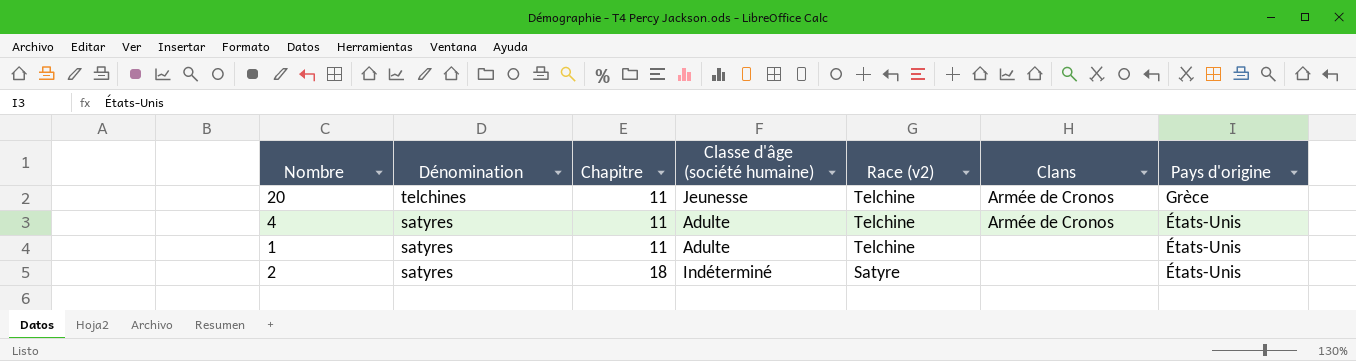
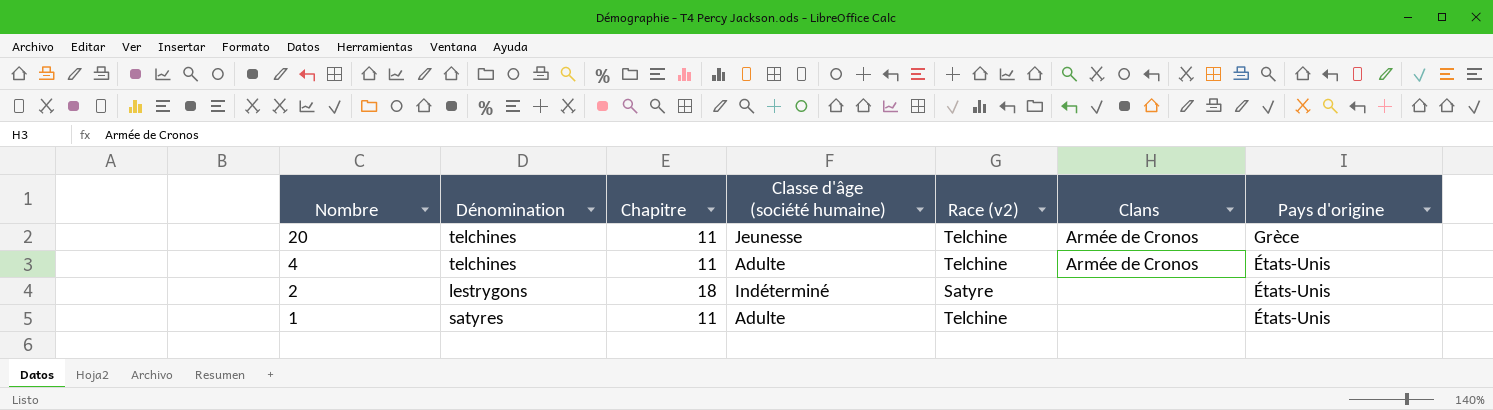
row order: Dénomination descending -> Nombre descending
4 | Dénomination: satyres -> telchines
2 | Dénomination: satyres -> lestrygons

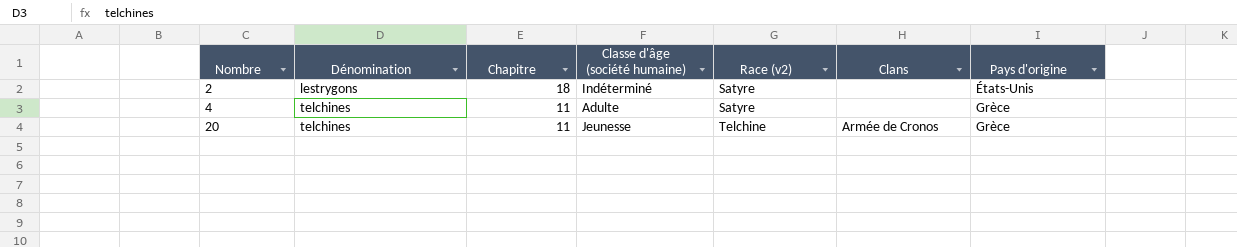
row order: Nombre descending -> Nombre ascending
row 1: satyres | 11 | Adulte | Telchine | none | États-Unis -> none
4 | Race (v2): Telchine -> Satyre
4 | Clans: Armée de Cronos -> none
4 | Pays d'origine: États-Unis -> Grèce

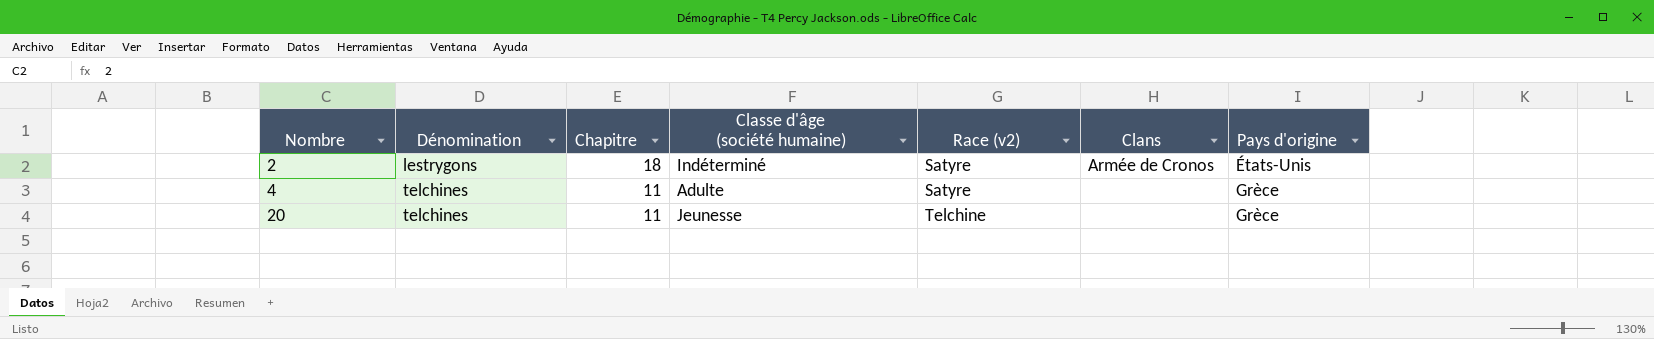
2 | Clans: none -> Armée de Cronos
20 | Clans: Armée de Cronos -> none

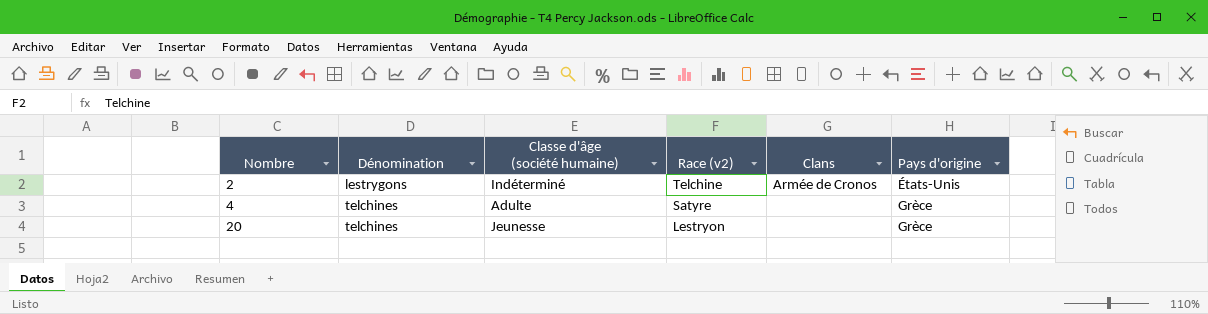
column Chapitre | position: 3 -> none
2 | Race (v2): Satyre -> Telchine
20 | Race (v2): Telchine -> Lestryon

